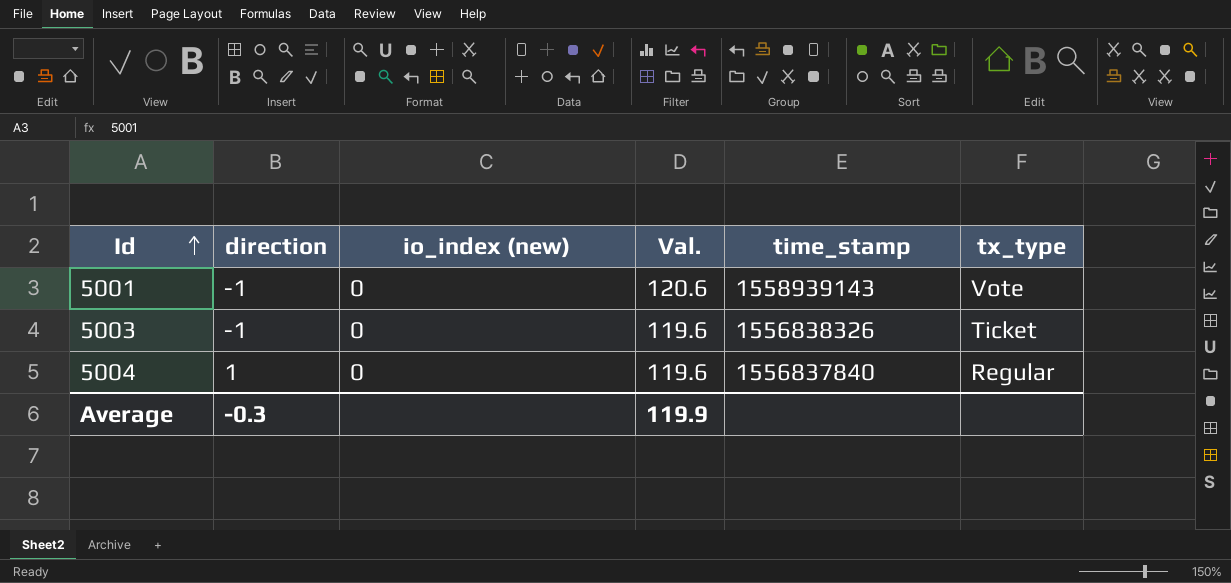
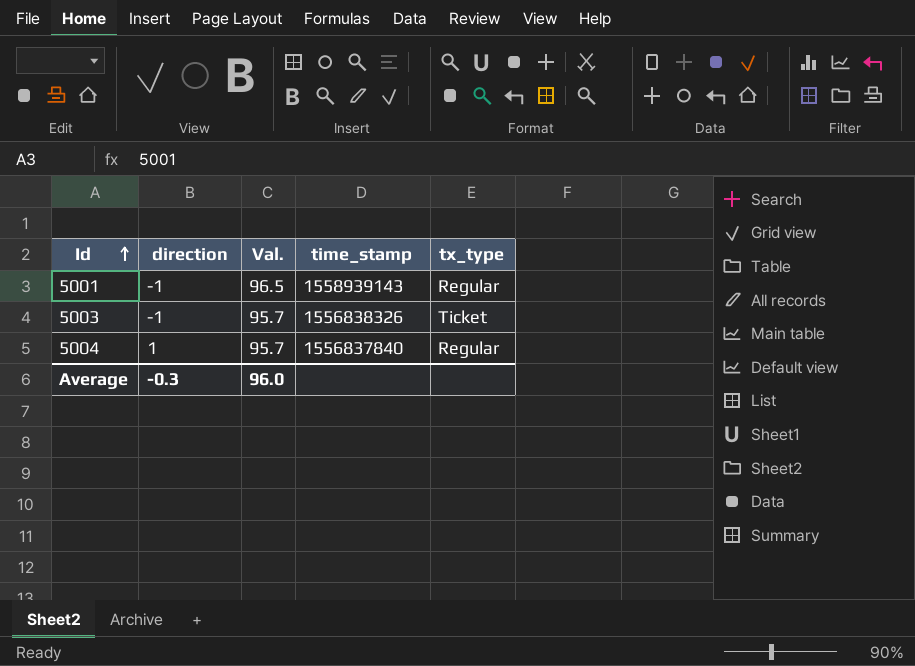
column io_index (new) | position: 3 -> none
5001 | Val.: 120.6 -> 96.5
5001 | tx_type: Vote -> Regular
5003 | Val.: 119.6 -> 95.7
5004 | Val.: 119.6 -> 95.7
Average | Val.: 119.9 -> 96.0

